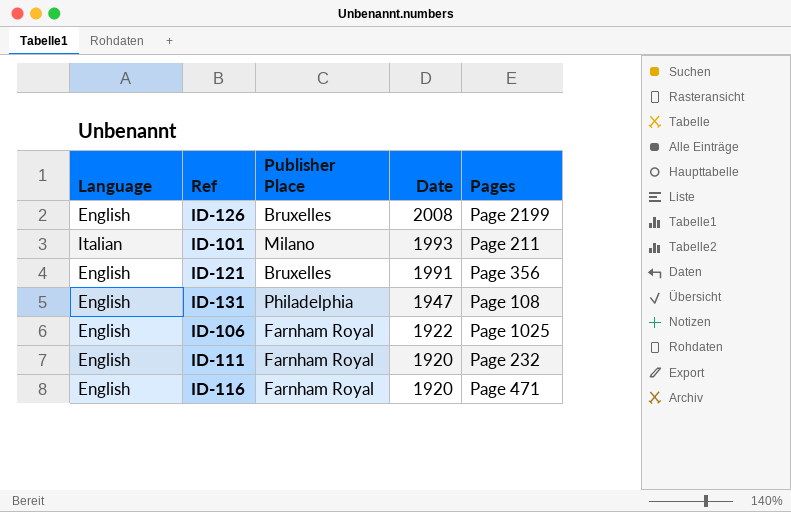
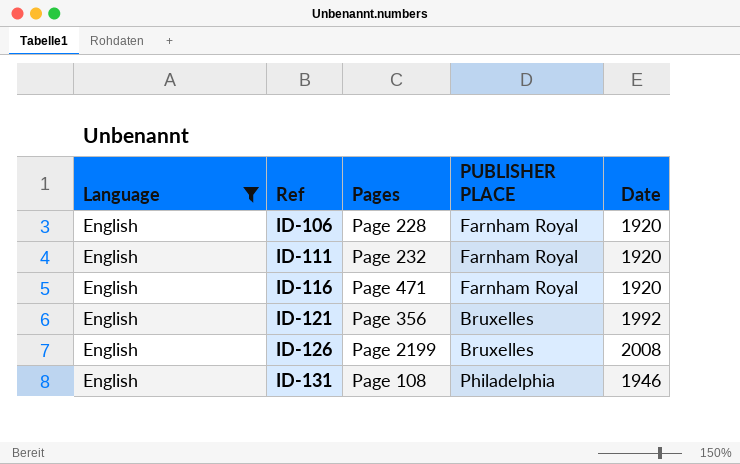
filter: none -> Language = English
row order: Date descending -> Ref ascending
column Pages | position: 5 -> 3
column name: Publisher Place -> PUBLISHER PLACE
ID-106 | Pages: Page 1025 -> Page 228
ID-106 | Date: 1922 -> 1920
ID-121 | Date: 1991 -> 1992
ID-131 | Date: 1947 -> 1946

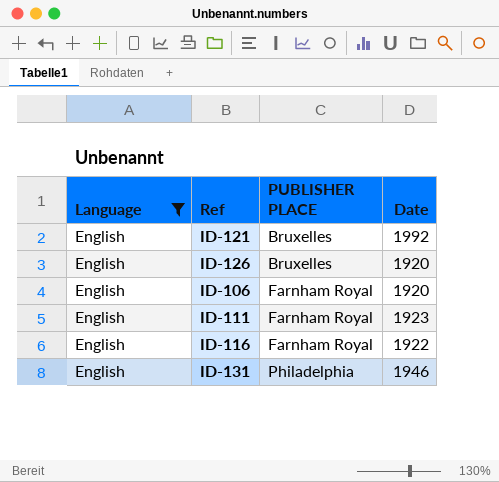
row order: Ref ascending -> PUBLISHER PLACE ascending
column Pages | position: 3 -> none
ID-126 | Date: 2008 -> 1920
ID-111 | Date: 1920 -> 1923
ID-116 | Date: 1920 -> 1922

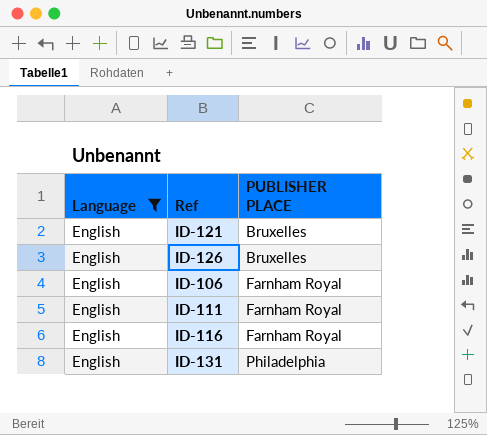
column Date | position: 4 -> none

